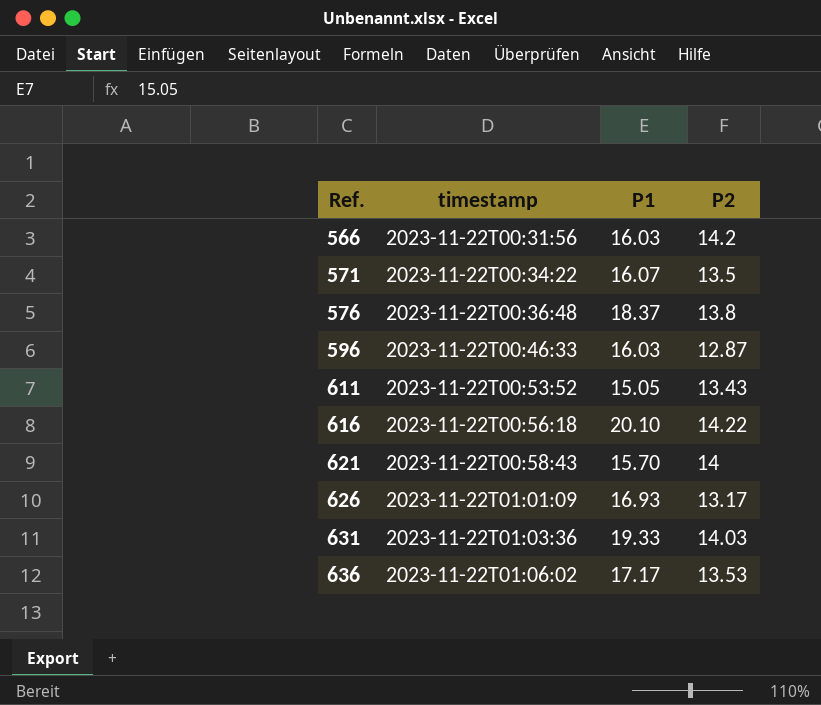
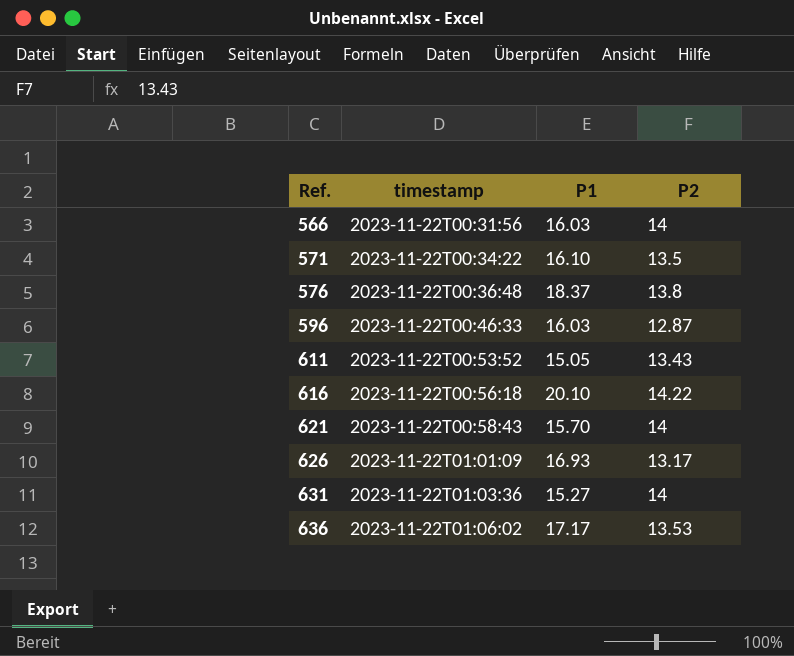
566 | P2: 14.2 -> 14
571 | P1: 16.07 -> 16.10
631 | P1: 19.33 -> 15.27
631 | P2: 14.03 -> 14

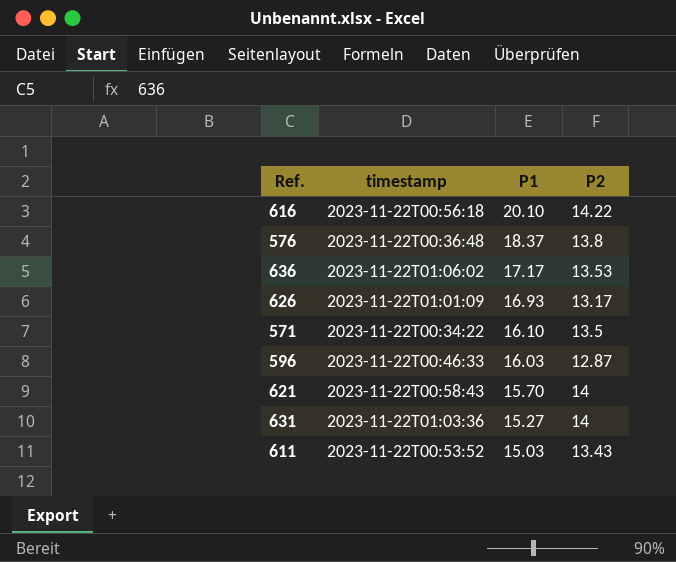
row order: Ref. ascending -> P1 descending
row 566: 2023-11-22T00:31:56 | 16.03 | 14 -> none
611 | P1: 15.05 -> 15.03

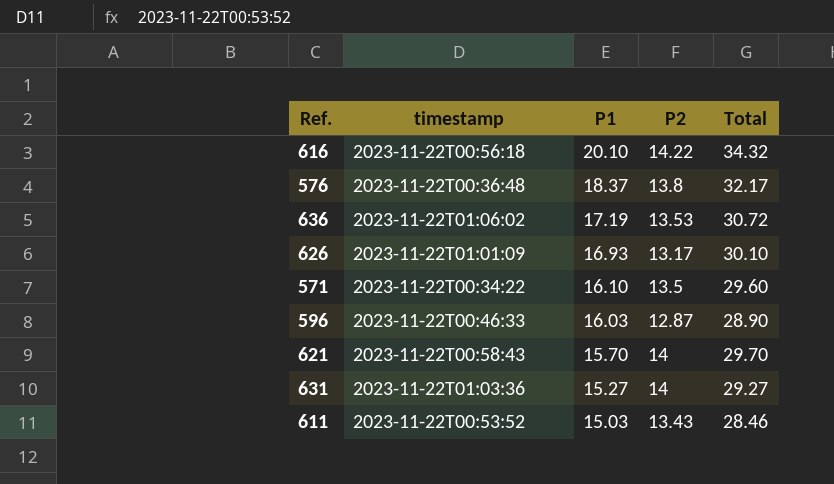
column Total | formula: none -> [P1] + [P2]
636 | P1: 17.17 -> 17.19

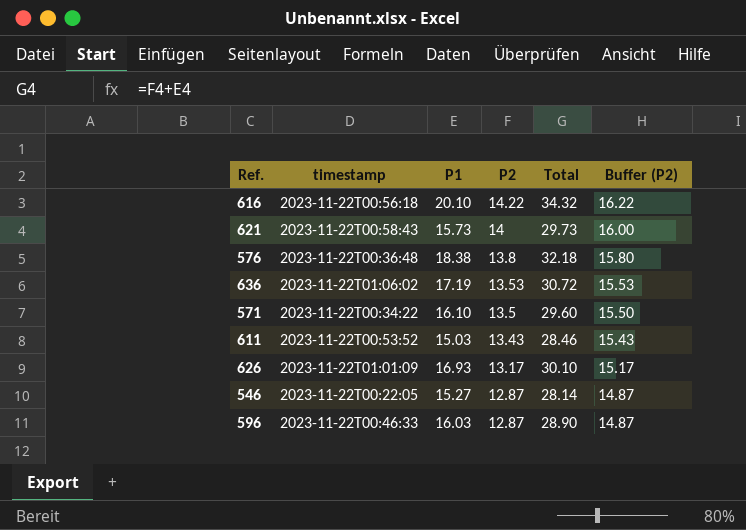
row order: P1 descending -> P2 descending
column Buffer (P2) | formula: none -> [P2] + 2
row 631: 2023-11-22T01:03:36 | 15.27 | 14 | 29.27 -> none
621 | P1: 15.70 -> 15.73
621 | Total: 29.70 -> 29.73
576 | P1: 18.37 -> 18.38
576 | Total: 32.17 -> 32.18
row 546: none -> 2023-11-22T00:22:05 | 15.27 | 12.87 | 28.14 | 14.87

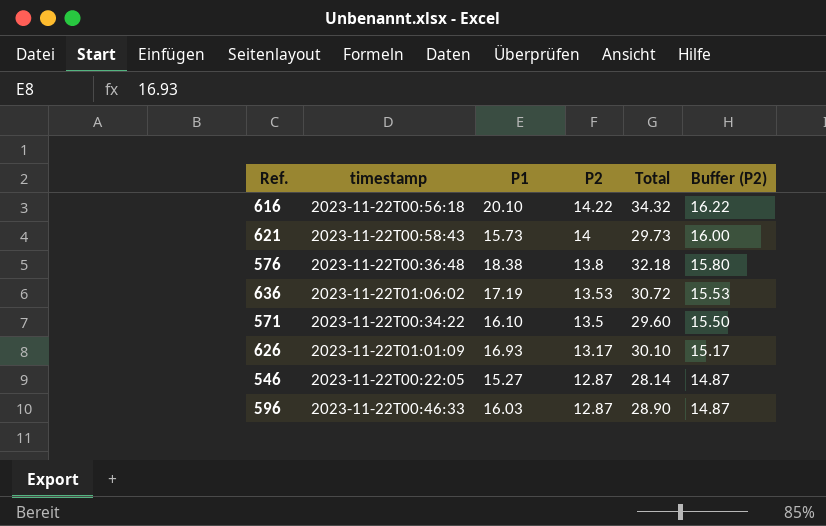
row 611: 2023-11-22T00:53:52 | 15.03 | 13.43 | 28.46 | 15.43 -> none

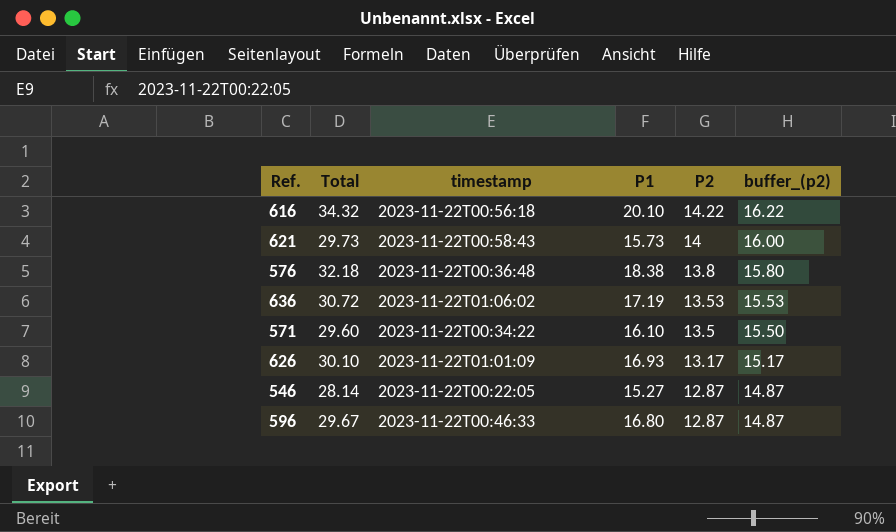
column Total | position: 5 -> 2
column name: Buffer (P2) -> buffer_(p2)
596 | Total: 28.90 -> 29.67
596 | P1: 16.03 -> 16.80

